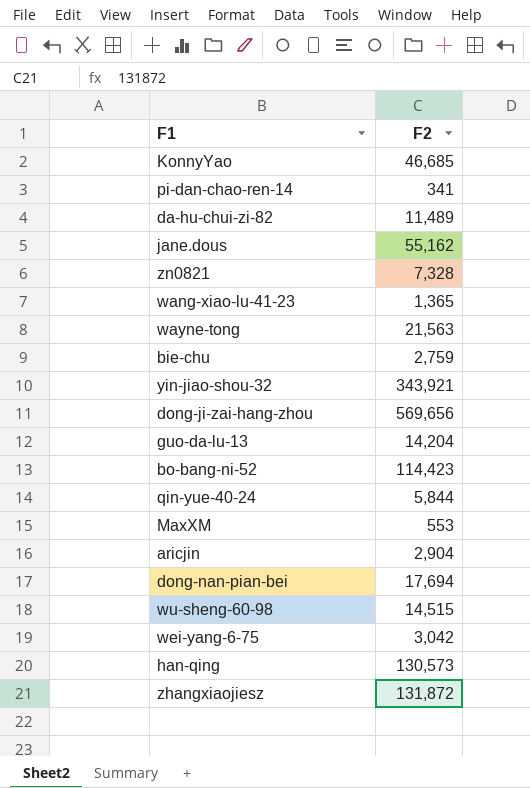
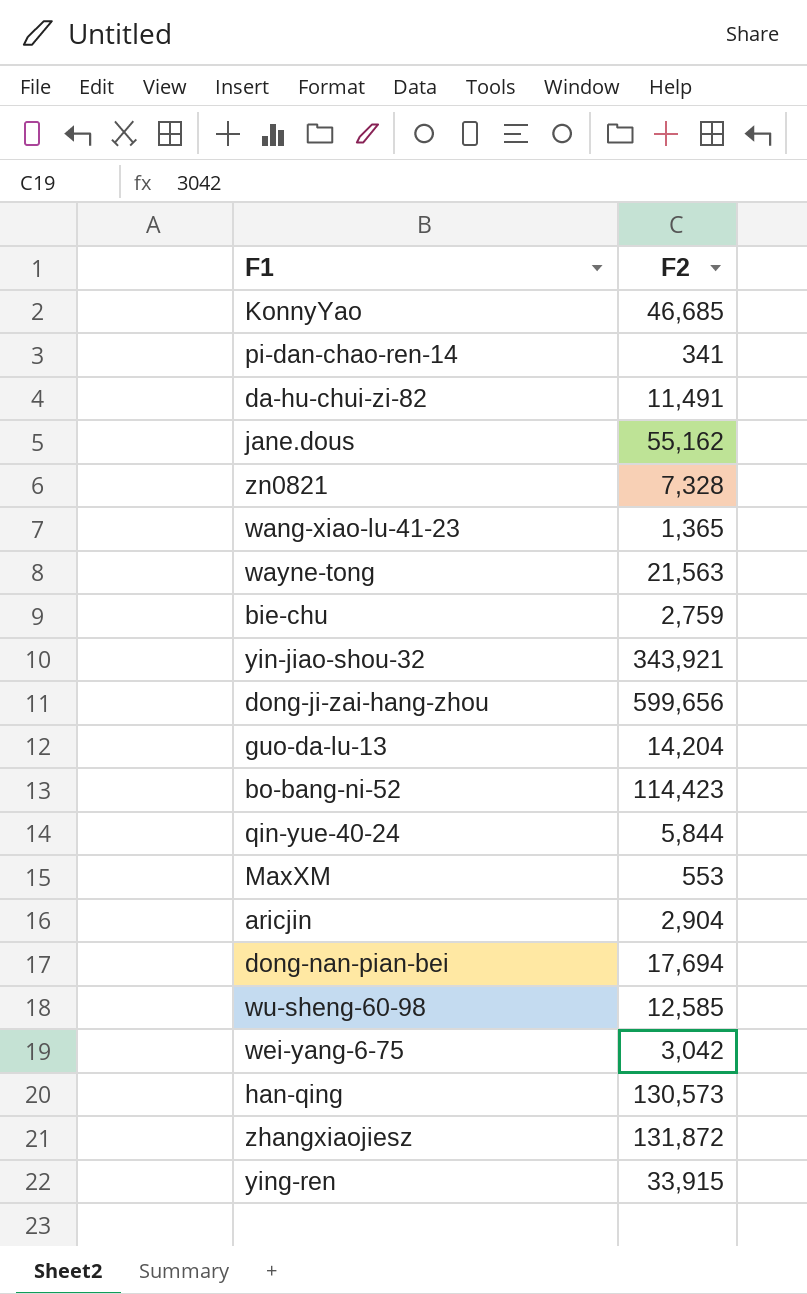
da-hu-chui-zi-82 | F2: 11,489 -> 11,491
dong-ji-zai-hang-zhou | F2: 569,656 -> 599,656
wu-sheng-60-98 | F2: 14,515 -> 12,585
row ying-ren: none -> 33,915

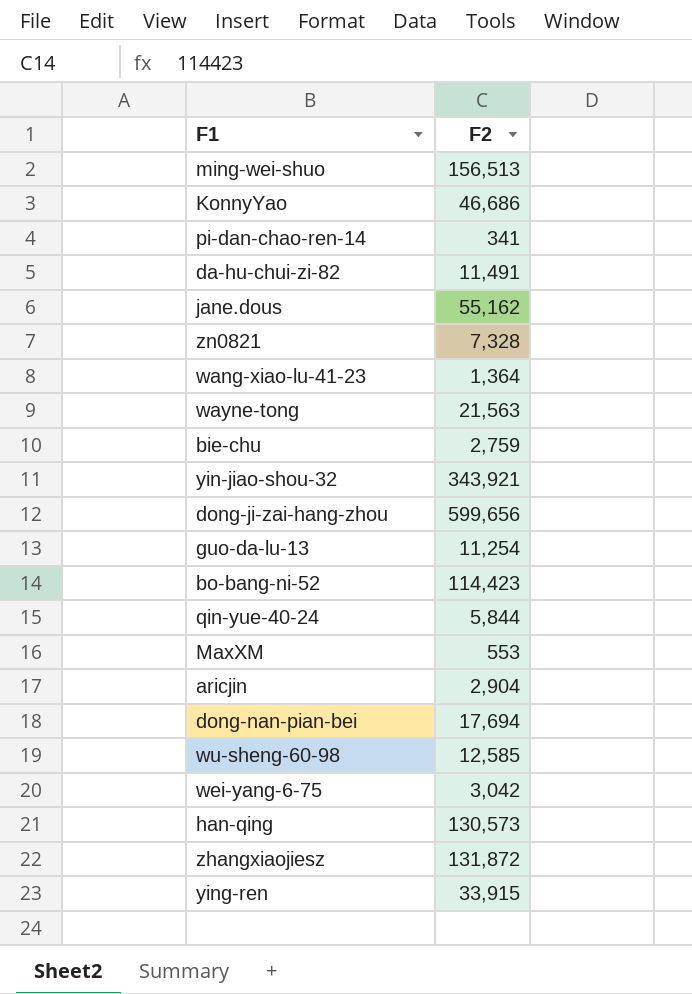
row ming-wei-shuo: none -> 156,513
KonnyYao | F2: 46,685 -> 46,686
wang-xiao-lu-41-23 | F2: 1,365 -> 1,364
guo-da-lu-13 | F2: 14,204 -> 11,254

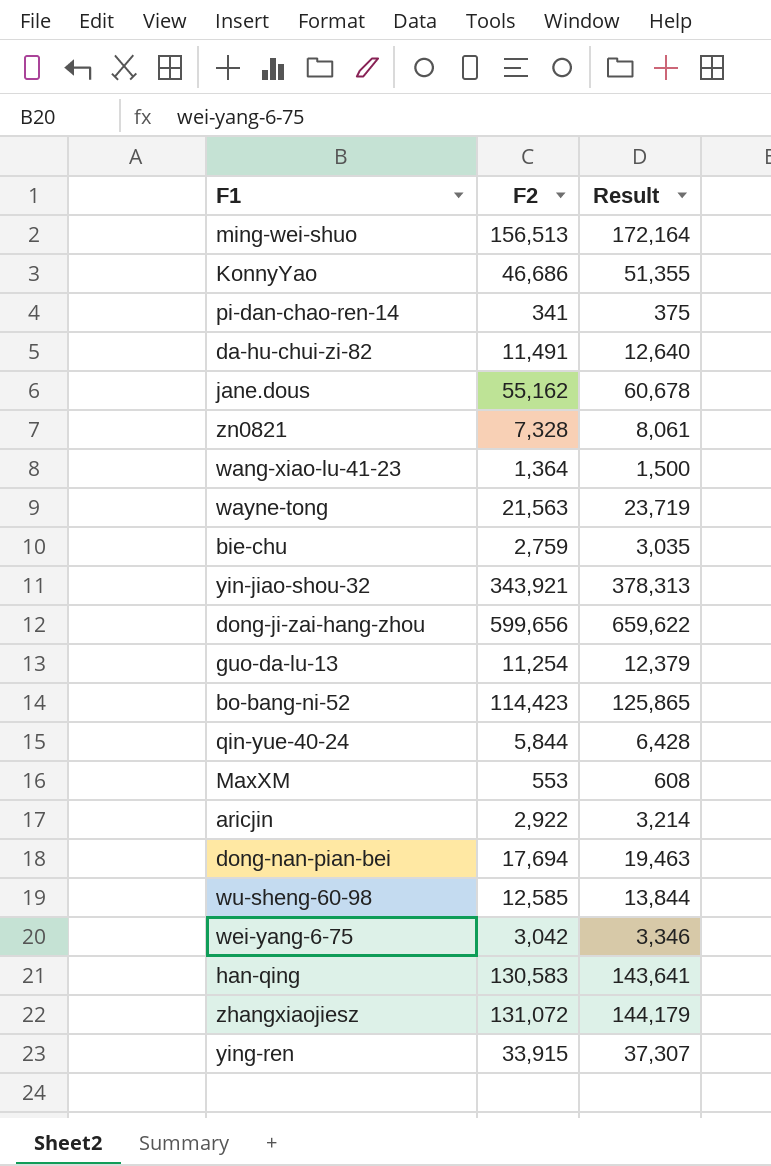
column Result | formula: none -> [F2] * 1.1
aricjin | F2: 2,904 -> 2,922
han-qing | F2: 130,573 -> 130,583
zhangxiaojiesz | F2: 131,872 -> 131,072

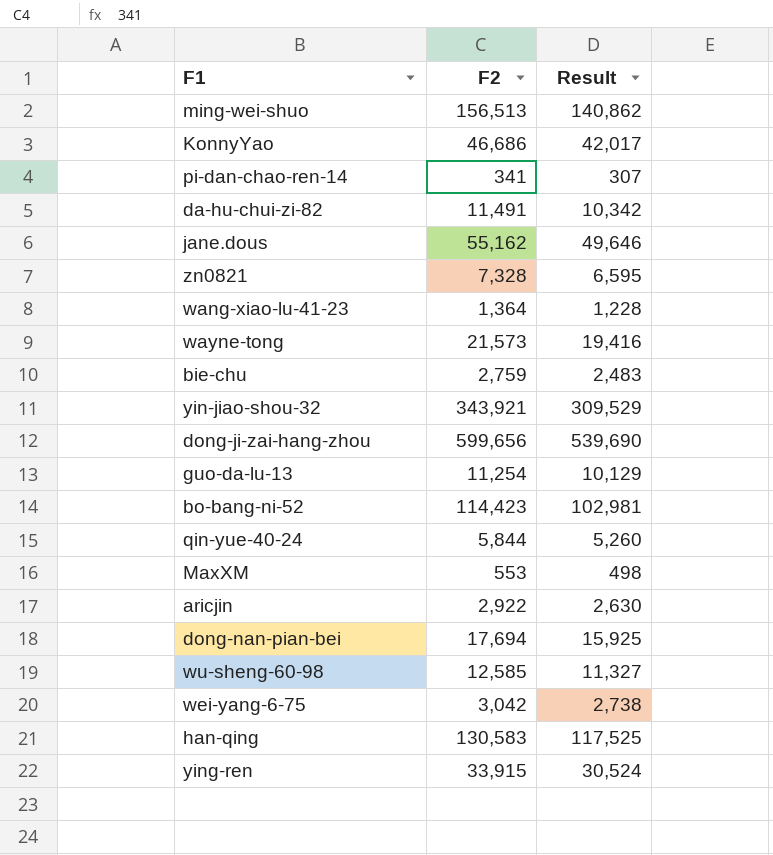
column Result | formula: [F2] * 1.1 -> [F2] * 0.9
row zhangxiaojiesz: 131,072 | 144,179 -> none
wayne-tong | F2: 21,563 -> 21,573

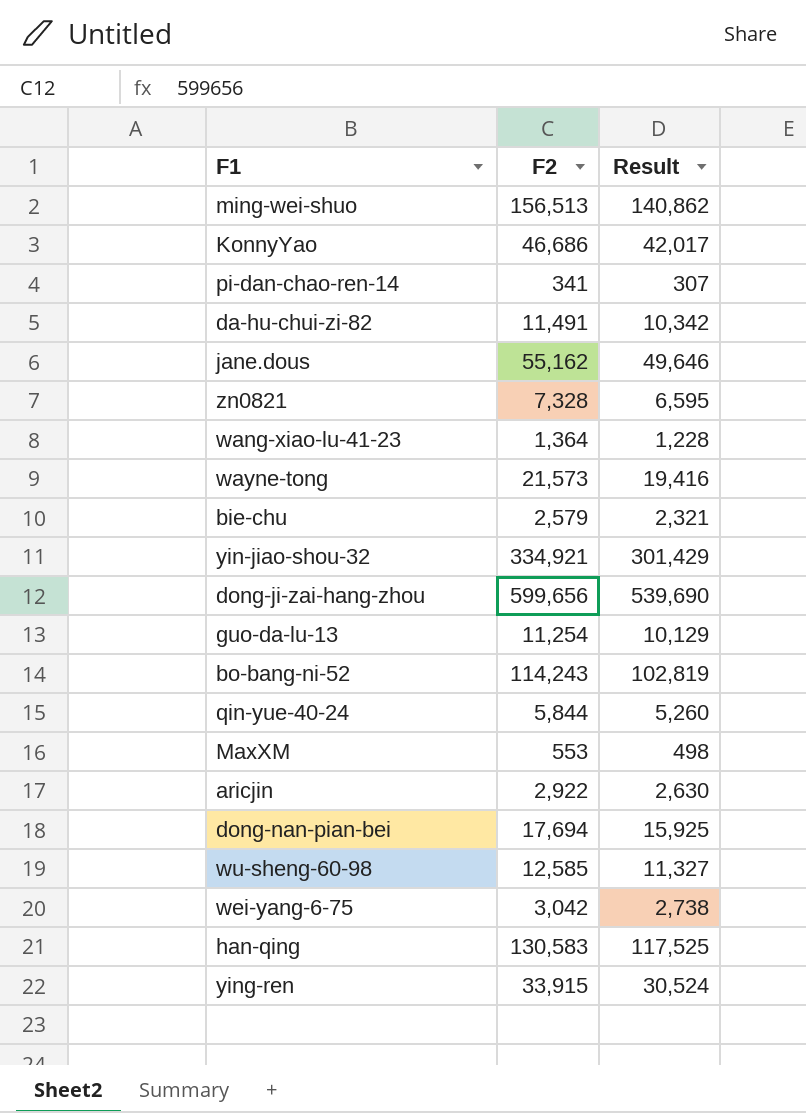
bie-chu | F2: 2,759 -> 2,579
bie-chu | Result: 2,483 -> 2,321
yin-jiao-shou-32 | F2: 343,921 -> 334,921
yin-jiao-shou-32 | Result: 309,529 -> 301,429
bo-bang-ni-52 | F2: 114,423 -> 114,243
bo-bang-ni-52 | Result: 102,981 -> 102,819

